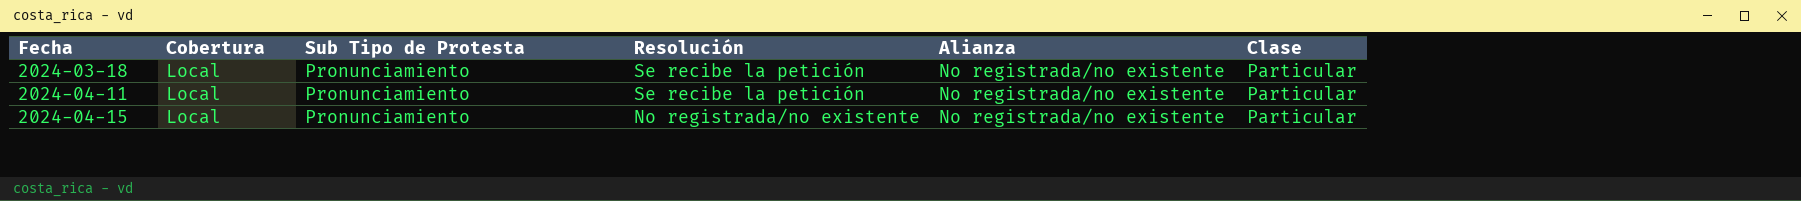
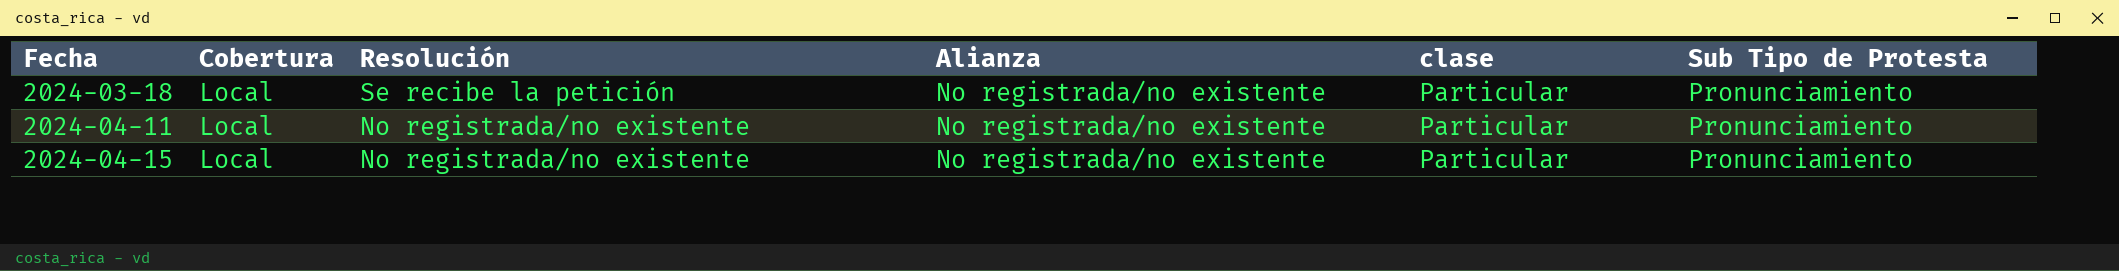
column name: Clase -> clase
column Sub Tipo de Protesta | position: 3 -> 6
2024-04-11 | Resolución: Se recibe la petición -> No registrada/no existente

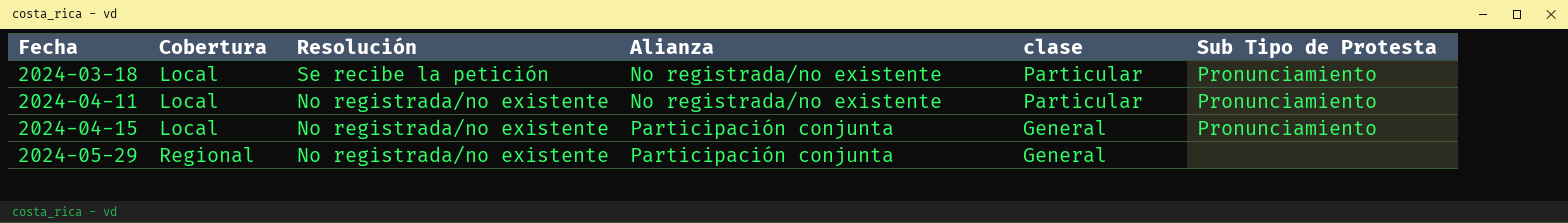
2024-04-15 | Alianza: No registrada/no existente -> Participación conjunta
2024-04-15 | clase: Particular -> General
row 2024-05-29: none -> Regional | No registrada/no existente | Participación conjunta | General | none

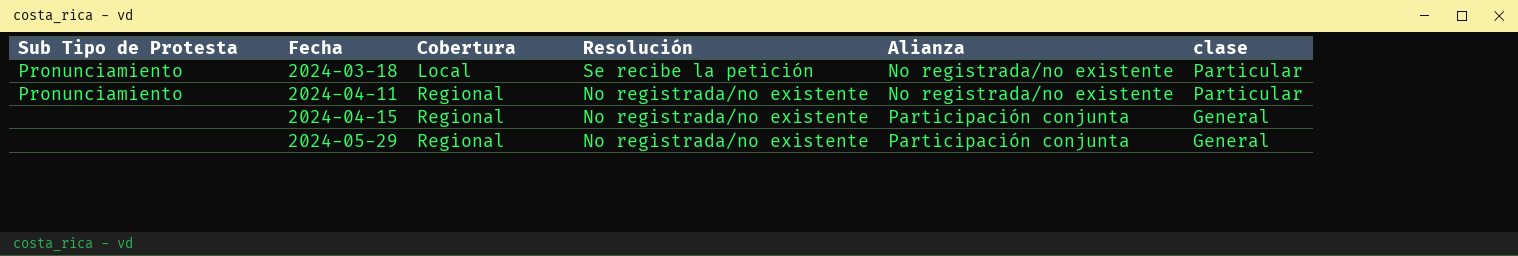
column Sub Tipo de Protesta | position: 6 -> 1
2024-04-11 | Cobertura: Local -> Regional
2024-04-15 | Sub Tipo de Protesta: Pronunciamiento -> none
2024-04-15 | Cobertura: Local -> Regional

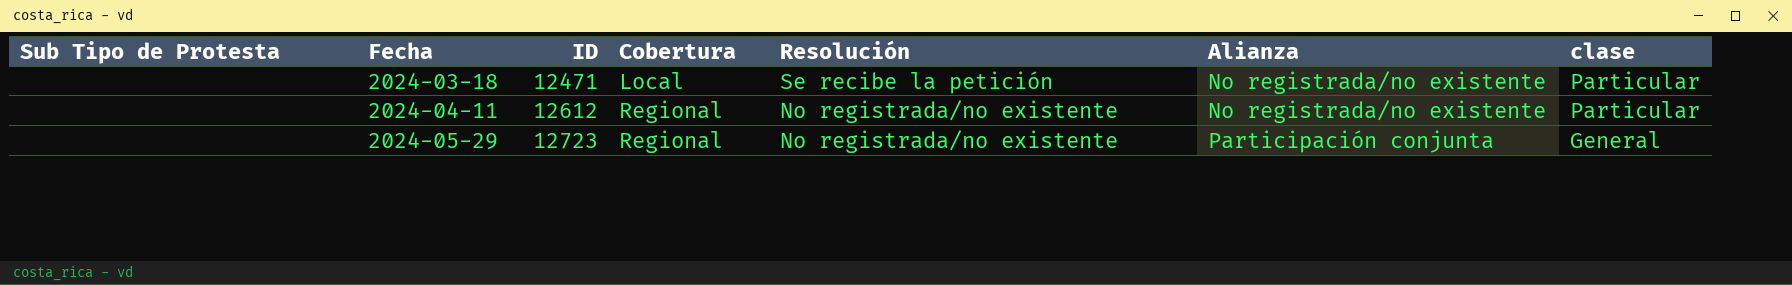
column ID | position: none -> 3
row 2024-04-15: none | Regional | No registrada/no existente | Participación conjunta | General -> none
2024-03-18 | Sub Tipo de Protesta: Pronunciamiento -> none
2024-04-11 | Sub Tipo de Protesta: Pronunciamiento -> none

